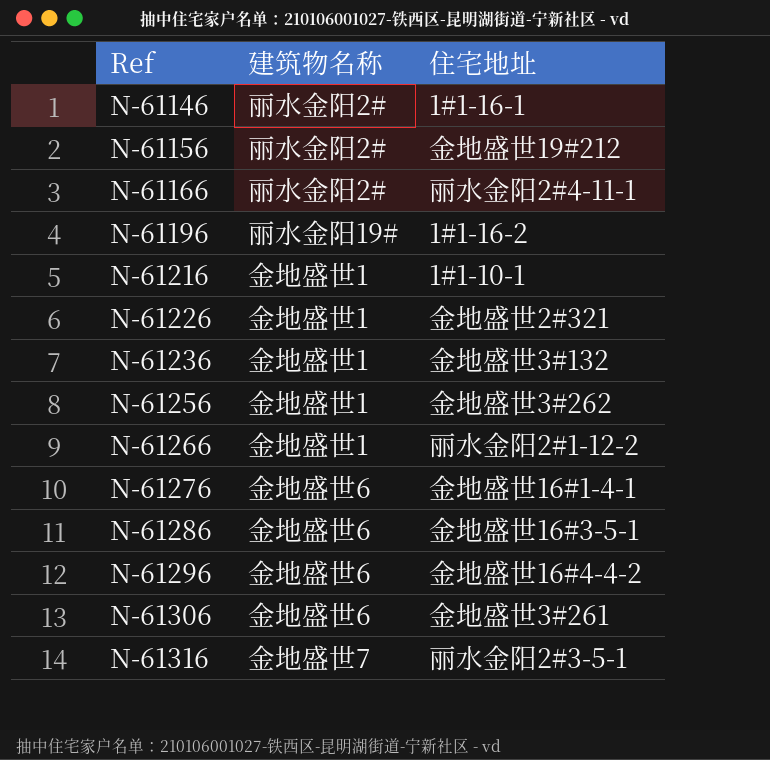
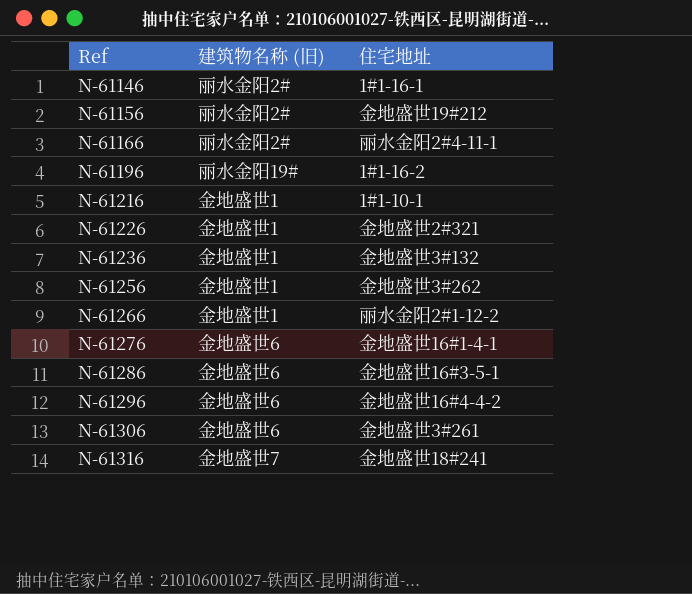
column name: 建筑物名称 -> 建筑物名称 (旧)
N-61316 | 住宅地址: 丽水金阳2#3-5-1 -> 金地盛世18#241

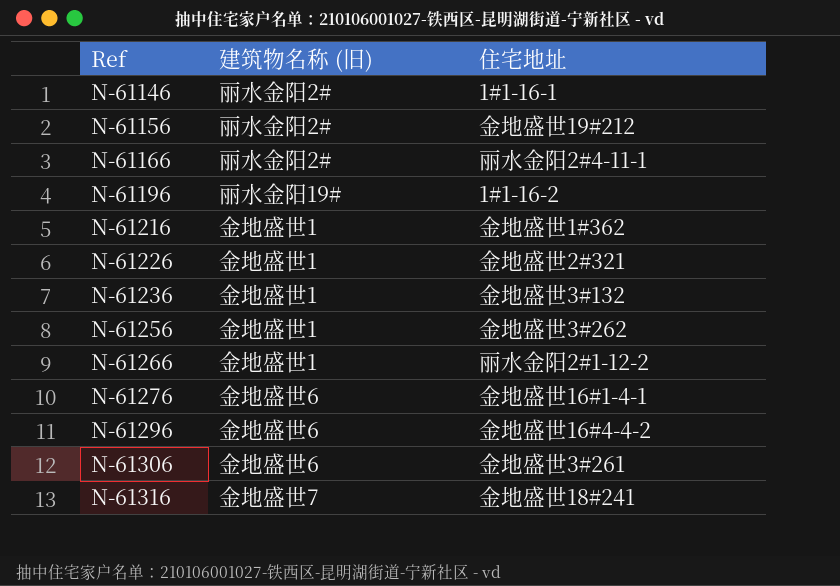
row N-61286: 金地盛世6 | 金地盛世16#3-5-1 -> none
N-61216 | 住宅地址: 1#1-10-1 -> 金地盛世1#362

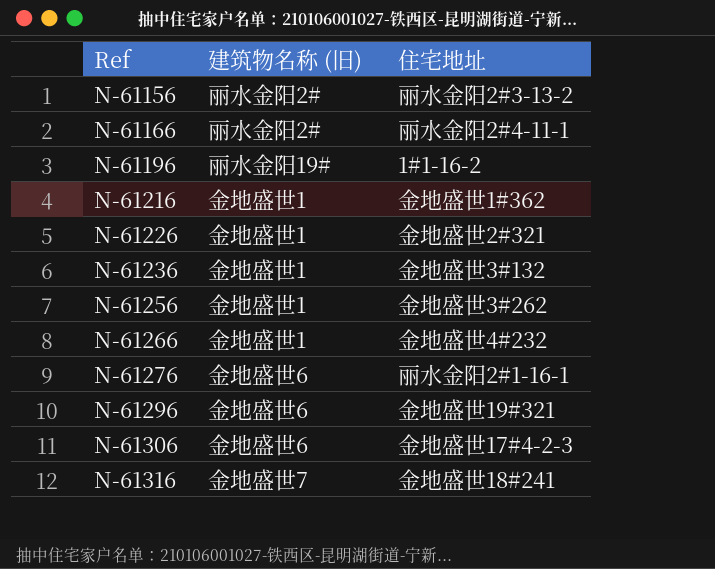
row N-61146: 丽水金阳2# | 1#1-16-1 -> none
N-61156 | 住宅地址: 金地盛世19#212 -> 丽水金阳2#3-13-2
N-61266 | 住宅地址: 丽水金阳2#1-12-2 -> 金地盛世4#232
N-61276 | 住宅地址: 金地盛世16#1-4-1 -> 丽水金阳2#1-16-1
N-61296 | 住宅地址: 金地盛世16#4-4-2 -> 金地盛世19#321
N-61306 | 住宅地址: 金地盛世3#261 -> 金地盛世17#4-2-3

